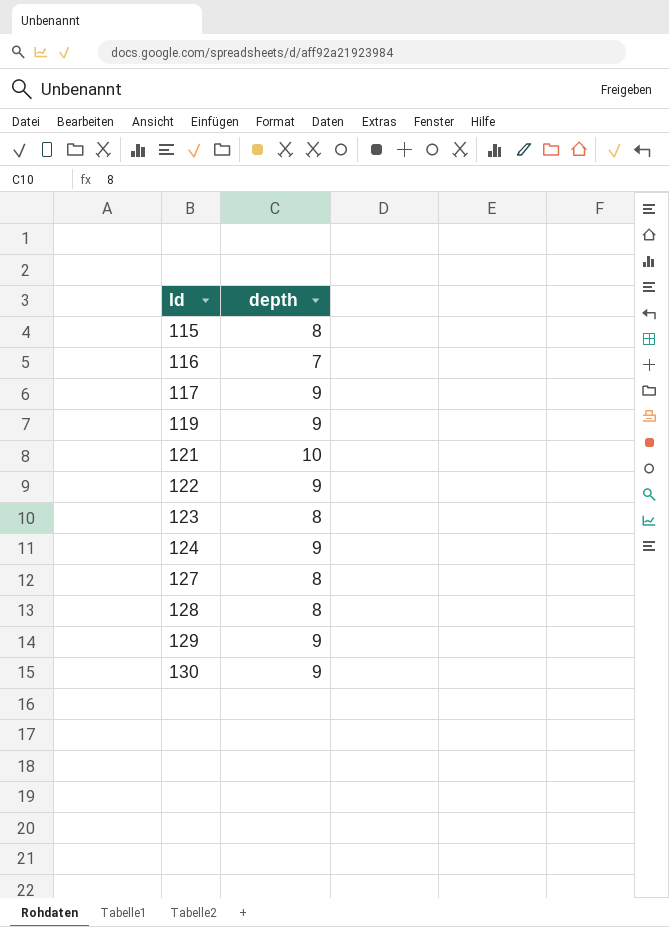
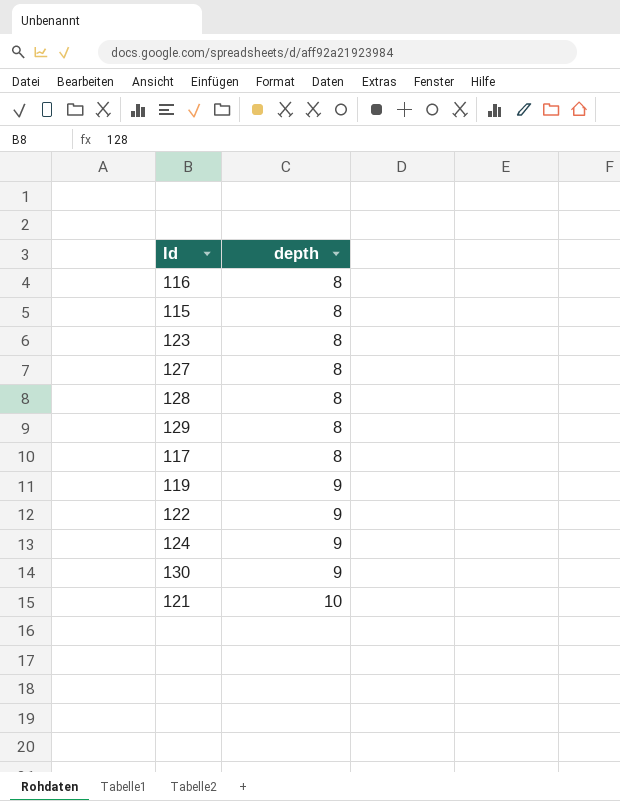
row order: Id ascending -> depth ascending
116 | depth: 7 -> 8
129 | depth: 9 -> 8
117 | depth: 9 -> 8

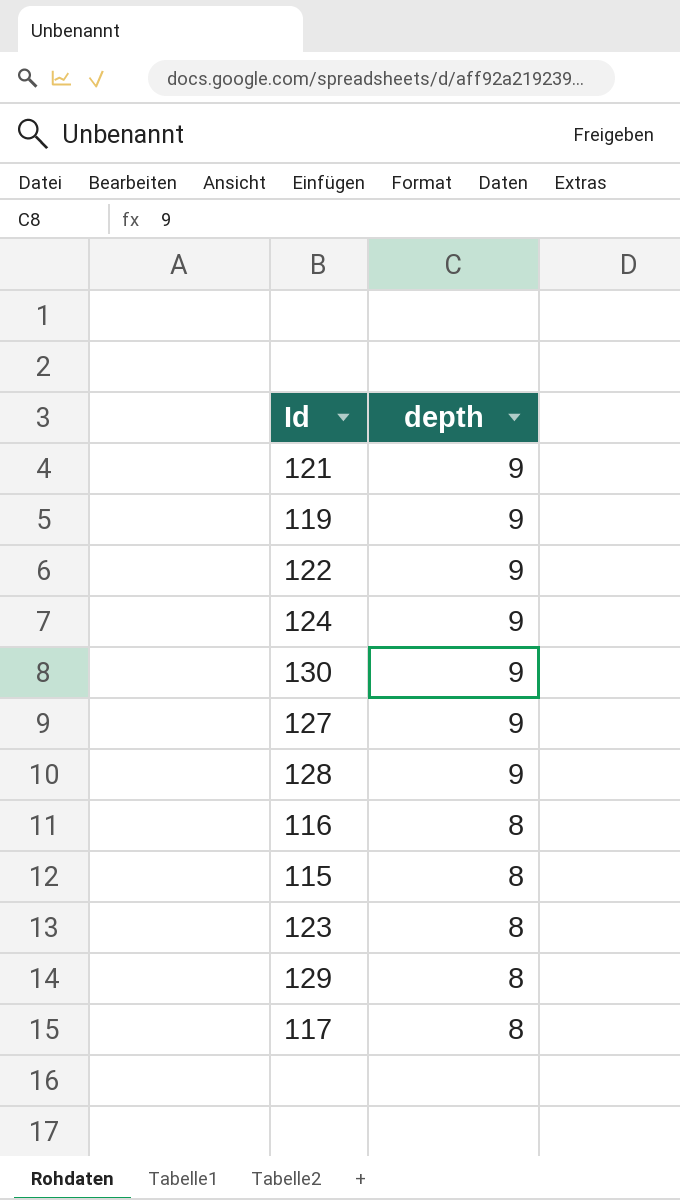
row order: depth ascending -> depth descending
121 | depth: 10 -> 9
127 | depth: 8 -> 9
128 | depth: 8 -> 9

